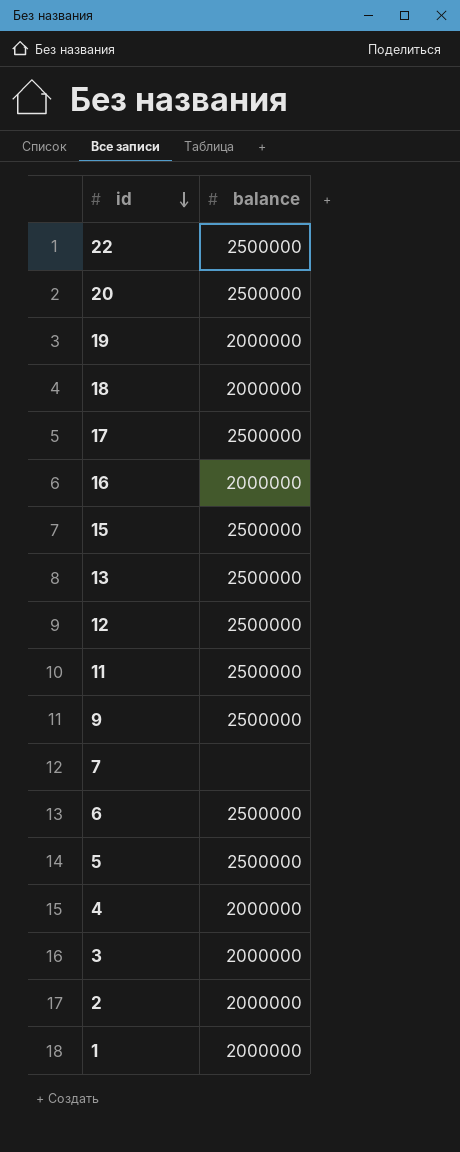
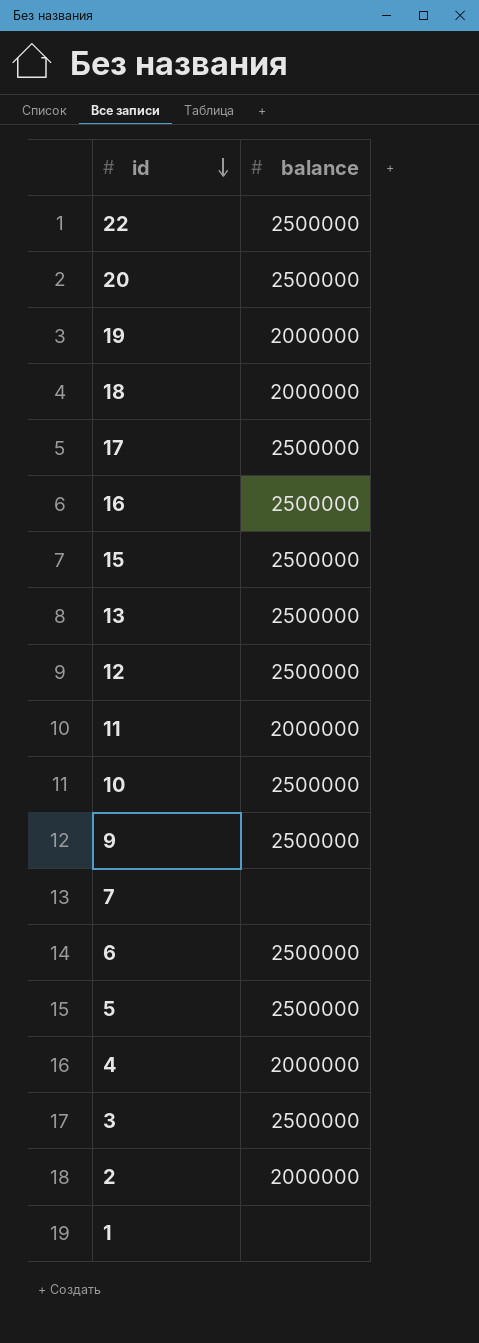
16 | balance: 2000000 -> 2500000
11 | balance: 2500000 -> 2000000
row 10: none -> 2500000
3 | balance: 2000000 -> 2500000
1 | balance: 2000000 -> none

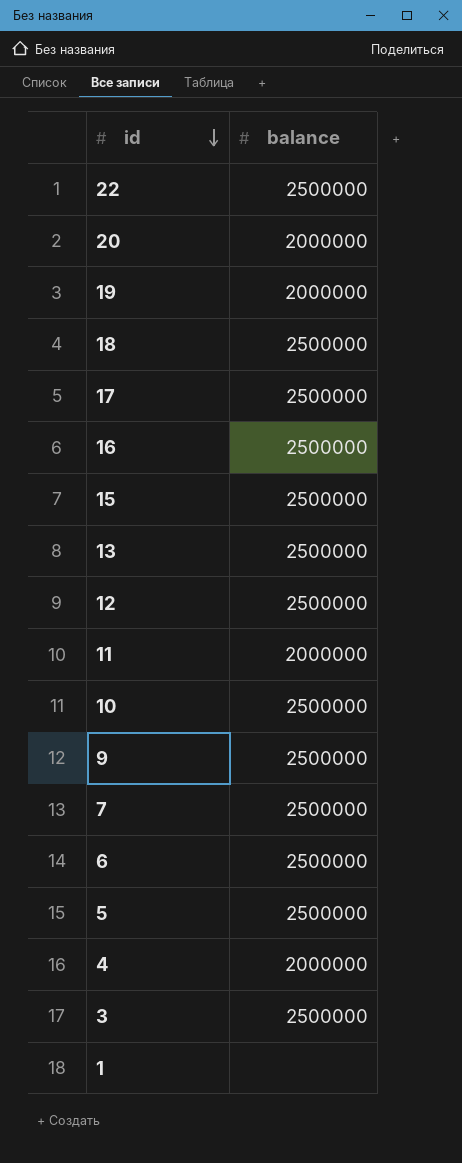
row 2: 2000000 -> none
20 | balance: 2500000 -> 2000000
18 | balance: 2000000 -> 2500000
7 | balance: none -> 2500000

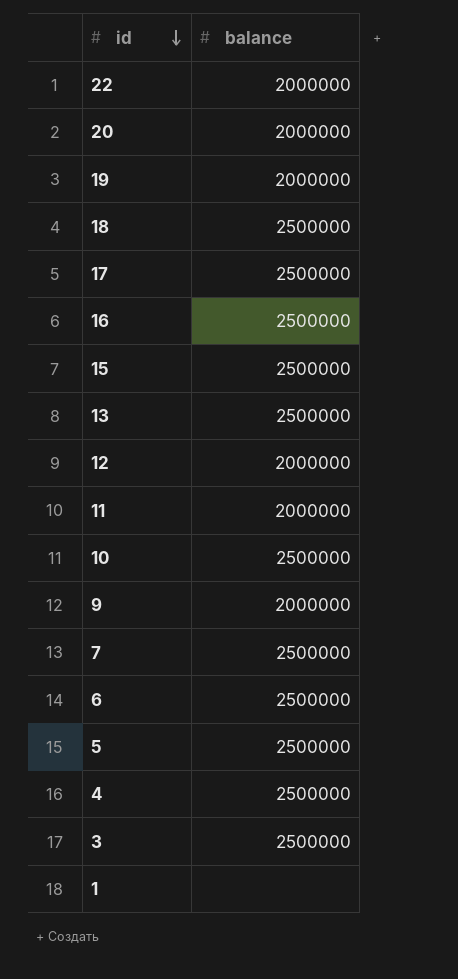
22 | balance: 2500000 -> 2000000
12 | balance: 2500000 -> 2000000
9 | balance: 2500000 -> 2000000
4 | balance: 2000000 -> 2500000

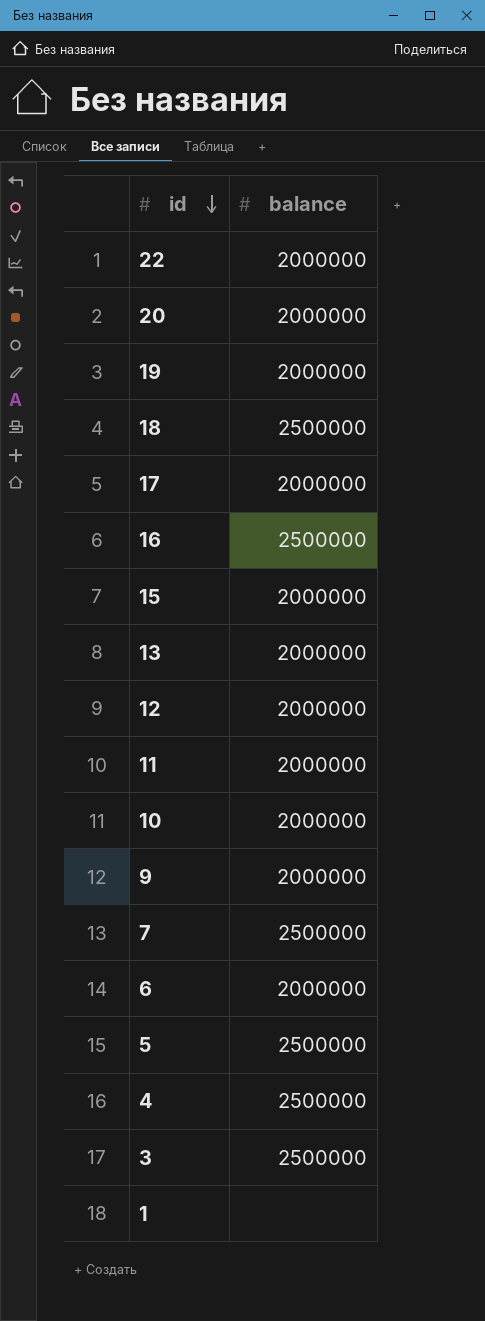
17 | balance: 2500000 -> 2000000
15 | balance: 2500000 -> 2000000
13 | balance: 2500000 -> 2000000
10 | balance: 2500000 -> 2000000
6 | balance: 2500000 -> 2000000

